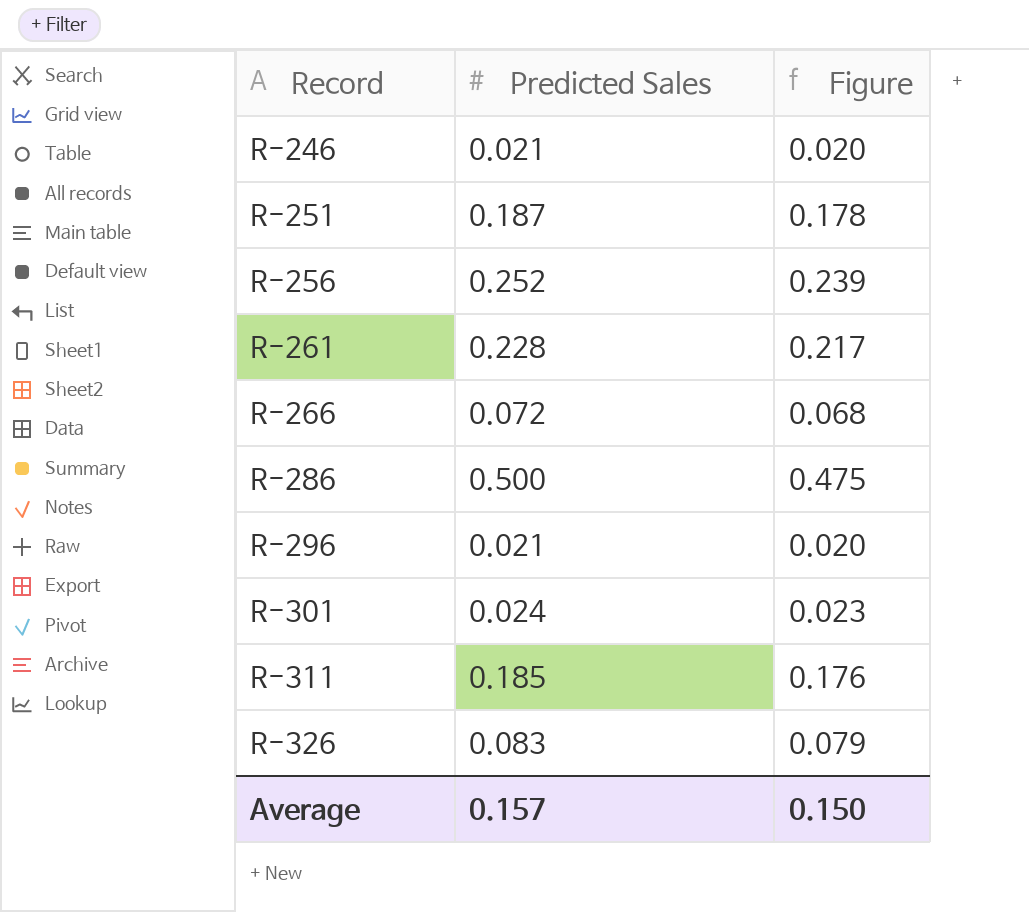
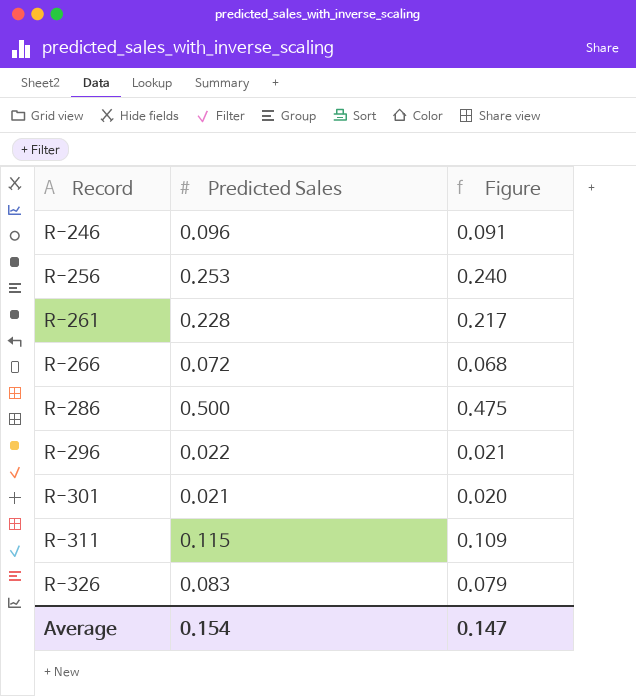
row R-251: 0.187 | 0.178 -> none
R-246 | Predicted Sales: 0.021 -> 0.096
R-246 | Figure: 0.020 -> 0.091
R-256 | Predicted Sales: 0.252 -> 0.253
R-256 | Figure: 0.239 -> 0.240
R-296 | Predicted Sales: 0.021 -> 0.022
R-296 | Figure: 0.020 -> 0.021
R-301 | Predicted Sales: 0.024 -> 0.021
R-301 | Figure: 0.023 -> 0.020
R-311 | Predicted Sales: 0.185 -> 0.115
R-311 | Figure: 0.176 -> 0.109
Average | Predicted Sales: 0.157 -> 0.154
Average | Figure: 0.150 -> 0.147

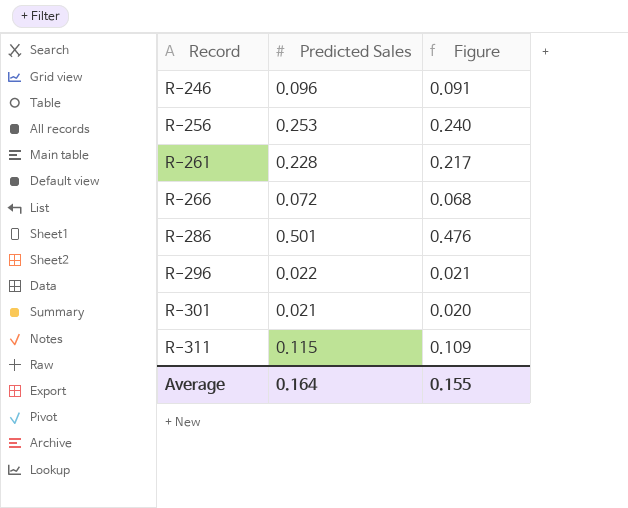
row R-326: 0.083 | 0.079 -> none
R-286 | Predicted Sales: 0.500 -> 0.501
R-286 | Figure: 0.475 -> 0.476
Average | Predicted Sales: 0.154 -> 0.164
Average | Figure: 0.147 -> 0.155

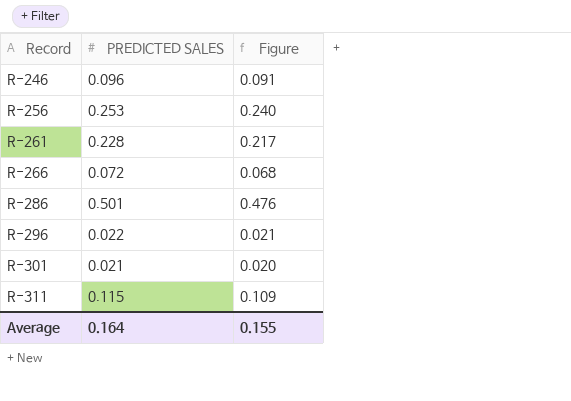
column name: Predicted Sales -> PREDICTED SALES

